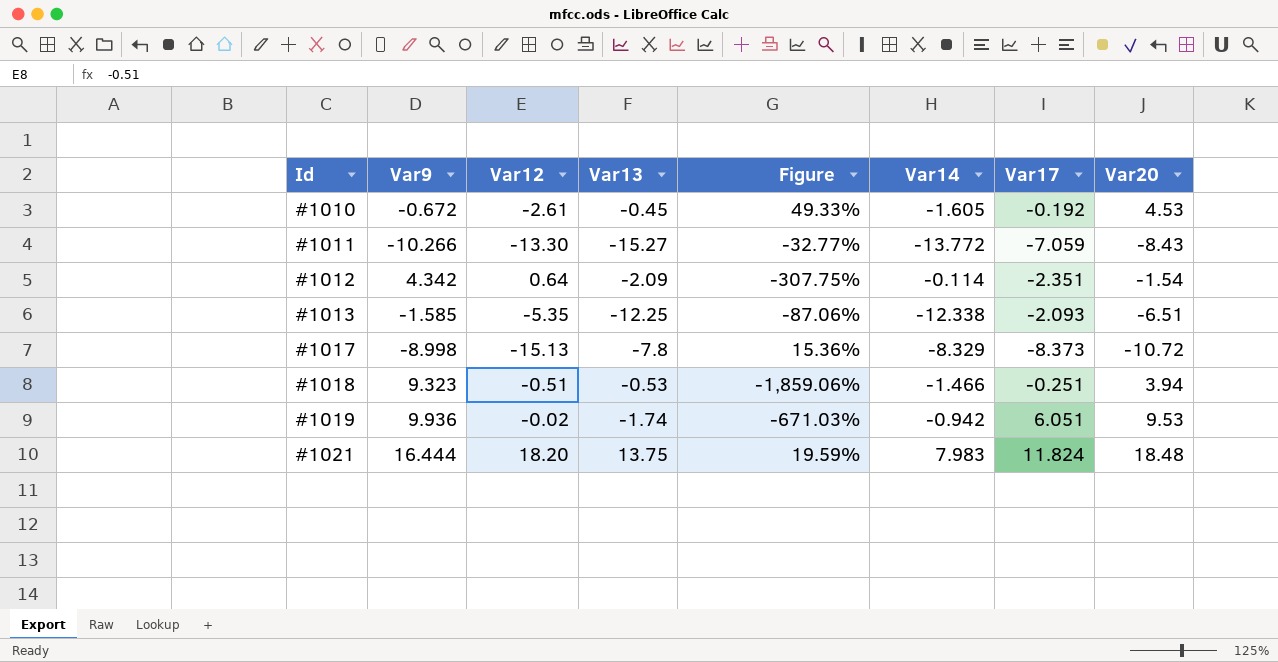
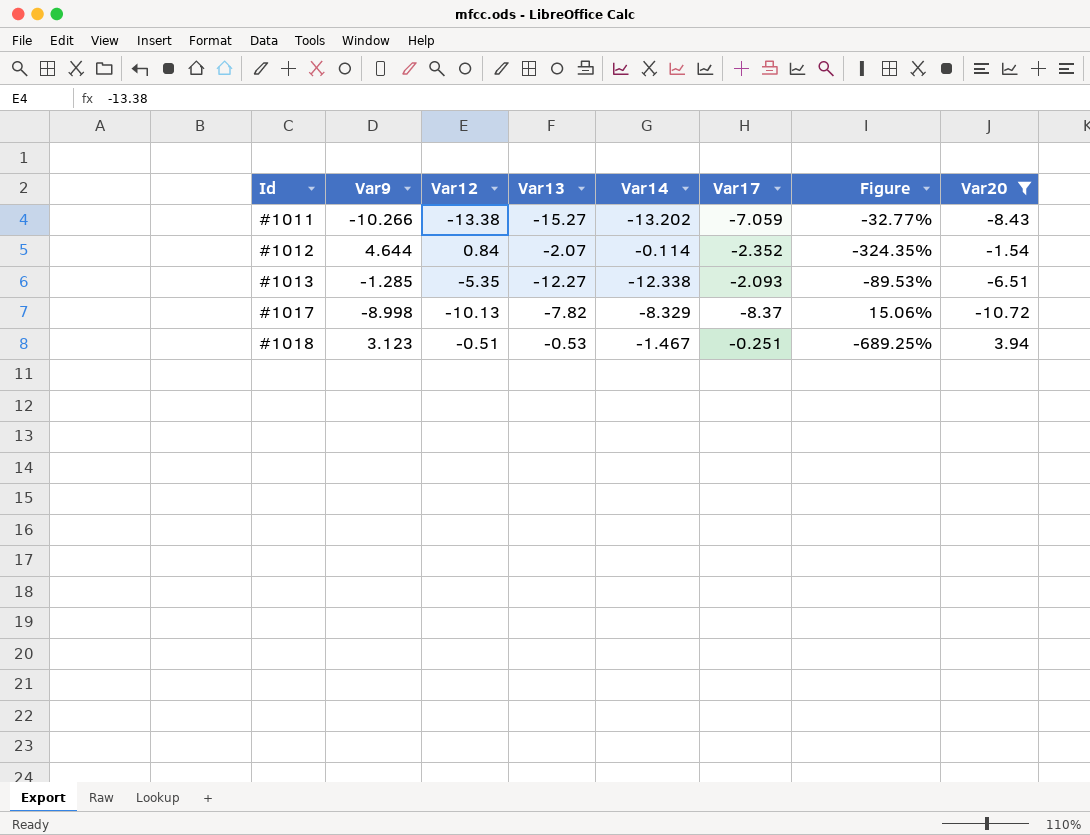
filter: none -> Var20 <= 3.94
column Figure | position: 5 -> 7
#1011 | Var12: -13.30 -> -13.38
#1011 | Var14: -13.772 -> -13.202
#1012 | Var9: 4.342 -> 4.644
#1012 | Var12: 0.64 -> 0.84
#1012 | Var13: -2.09 -> -2.07
#1012 | Var17: -2.351 -> -2.352
#1012 | Figure: -307.75% -> -324.35%
#1013 | Var9: -1.585 -> -1.285
#1013 | Var13: -12.25 -> -12.27
#1013 | Figure: -87.06% -> -89.53%
#1017 | Var12: -15.13 -> -10.13
#1017 | Var13: -7.8 -> -7.82
#1017 | Var17: -8.373 -> -8.37
#1017 | Figure: 15.36% -> 15.06%
#1018 | Var9: 9.323 -> 3.123
#1018 | Var14: -1.466 -> -1.467
#1018 | Figure: -1,859.06% -> -689.25%

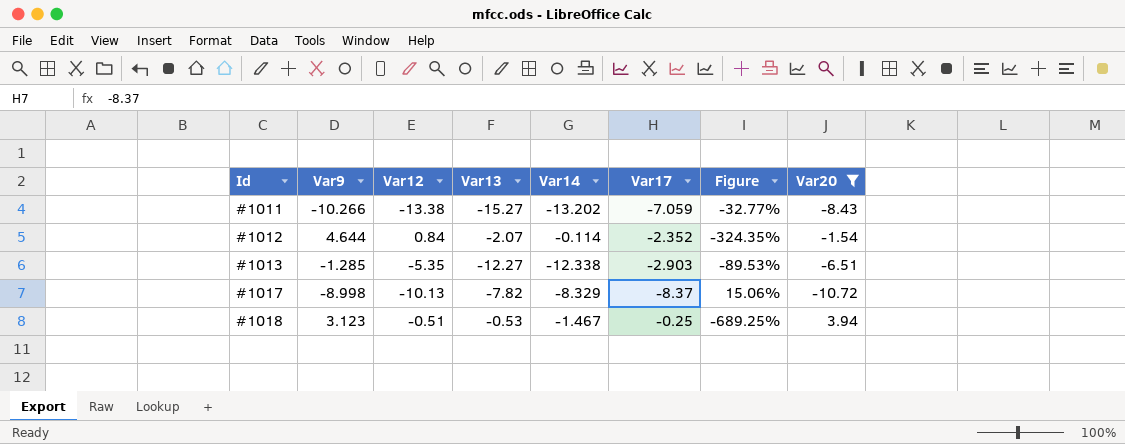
#1013 | Var17: -2.093 -> -2.903
#1018 | Var17: -0.251 -> -0.25

